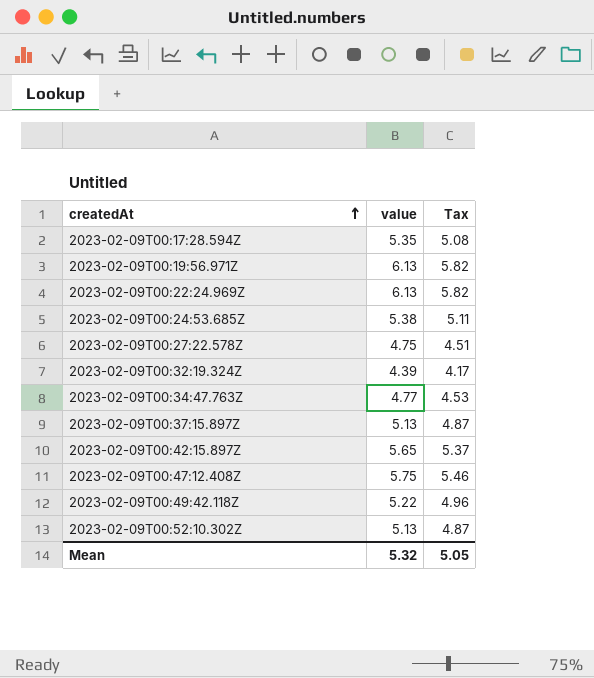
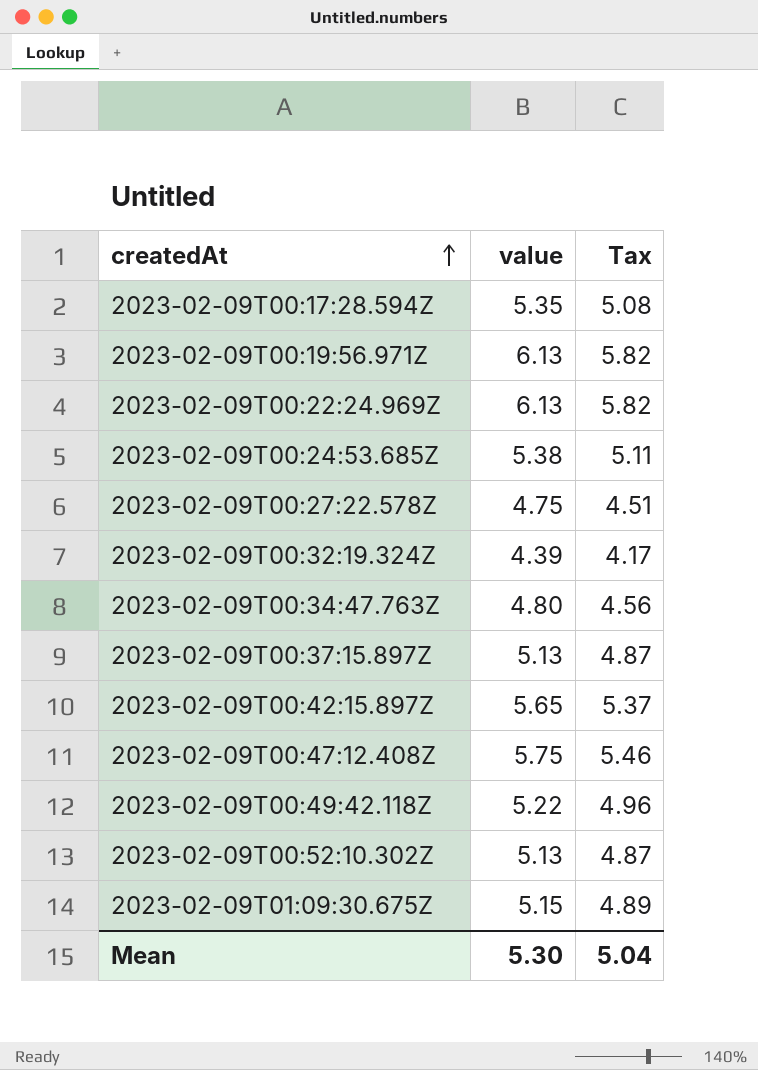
2023-02-09T00:34:47.763Z | value: 4.77 -> 4.80
2023-02-09T00:34:47.763Z | Tax: 4.53 -> 4.56
row 2023-02-09T01:09:30.675Z: none -> 5.15 | 4.89
Mean | value: 5.32 -> 5.30
Mean | Tax: 5.05 -> 5.04

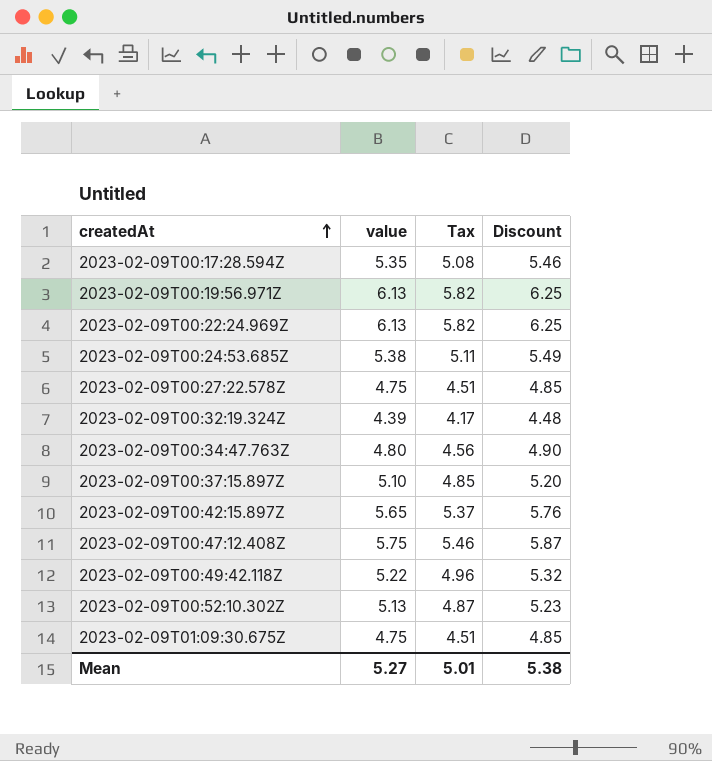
column Discount | formula: none -> [value] * 1.02
2023-02-09T00:37:15.897Z | value: 5.13 -> 5.10
2023-02-09T00:37:15.897Z | Tax: 4.87 -> 4.85
2023-02-09T01:09:30.675Z | value: 5.15 -> 4.75
2023-02-09T01:09:30.675Z | Tax: 4.89 -> 4.51
Mean | value: 5.30 -> 5.27
Mean | Tax: 5.04 -> 5.01

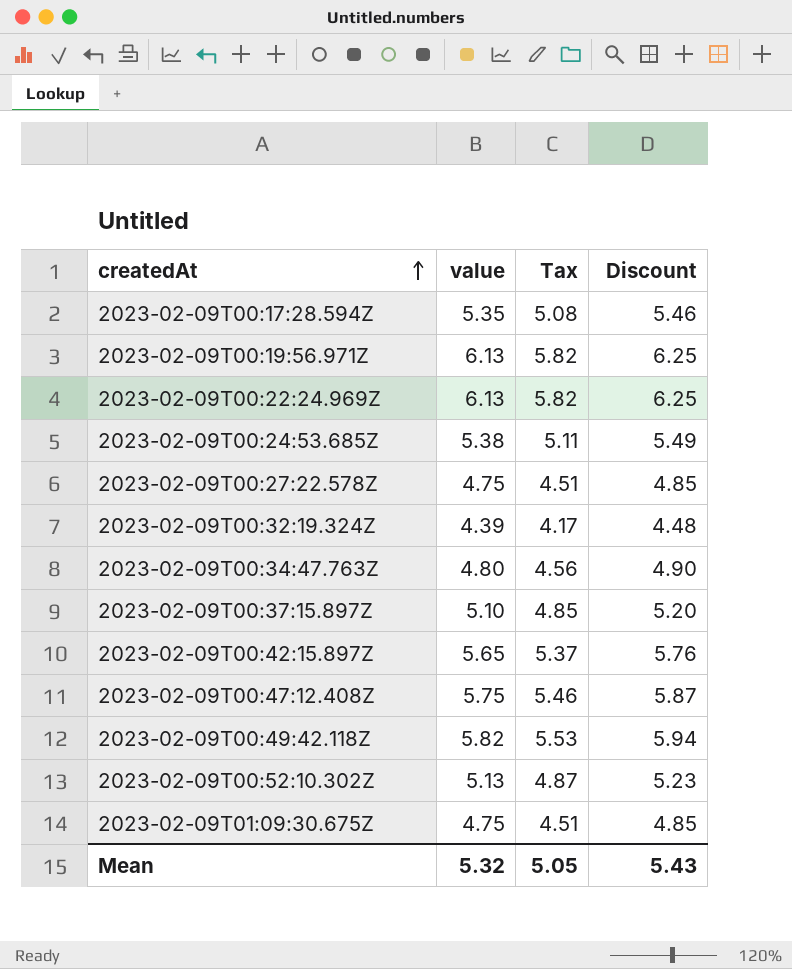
2023-02-09T00:49:42.118Z | value: 5.22 -> 5.82
2023-02-09T00:49:42.118Z | Tax: 4.96 -> 5.53
2023-02-09T00:49:42.118Z | Discount: 5.32 -> 5.94
Mean | value: 5.27 -> 5.32
Mean | Tax: 5.01 -> 5.05
Mean | Discount: 5.38 -> 5.43

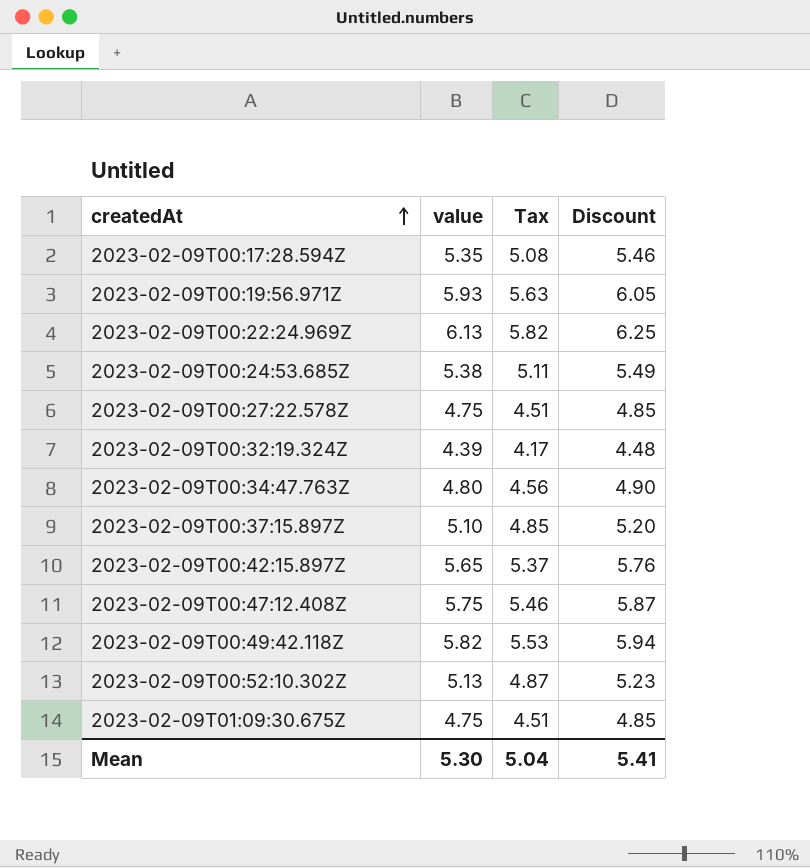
2023-02-09T00:19:56.971Z | value: 6.13 -> 5.93
2023-02-09T00:19:56.971Z | Tax: 5.82 -> 5.63
2023-02-09T00:19:56.971Z | Discount: 6.25 -> 6.05
Mean | value: 5.32 -> 5.30
Mean | Tax: 5.05 -> 5.04
Mean | Discount: 5.43 -> 5.41

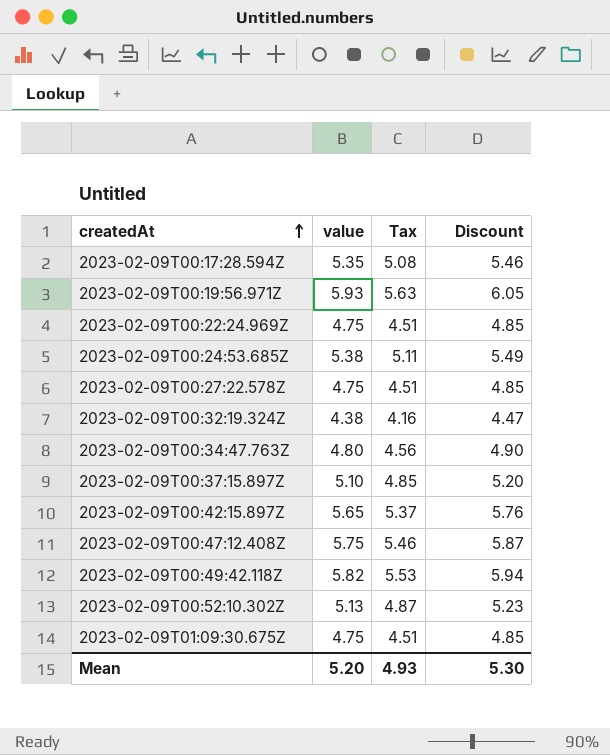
2023-02-09T00:22:24.969Z | value: 6.13 -> 4.75
2023-02-09T00:22:24.969Z | Tax: 5.82 -> 4.51
2023-02-09T00:22:24.969Z | Discount: 6.25 -> 4.85
2023-02-09T00:32:19.324Z | value: 4.39 -> 4.38
2023-02-09T00:32:19.324Z | Tax: 4.17 -> 4.16
2023-02-09T00:32:19.324Z | Discount: 4.48 -> 4.47
Mean | value: 5.30 -> 5.20
Mean | Tax: 5.04 -> 4.93
Mean | Discount: 5.41 -> 5.30

